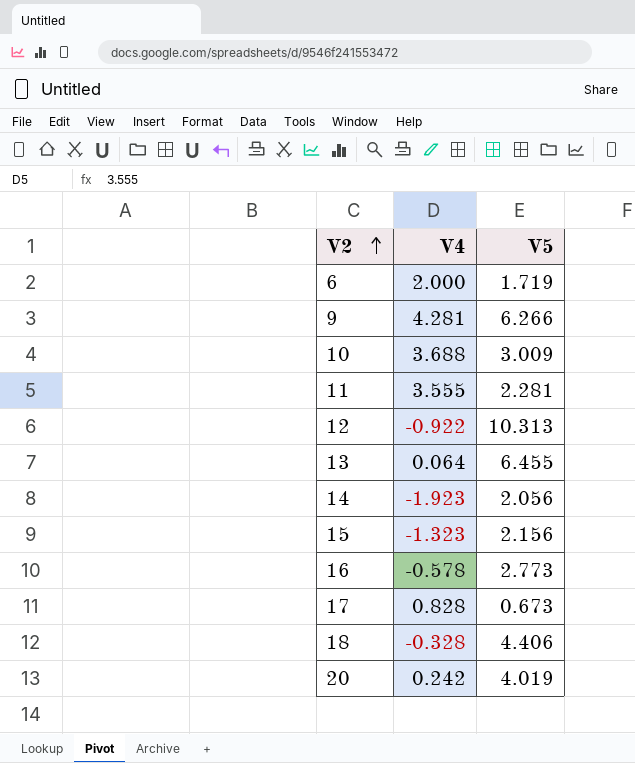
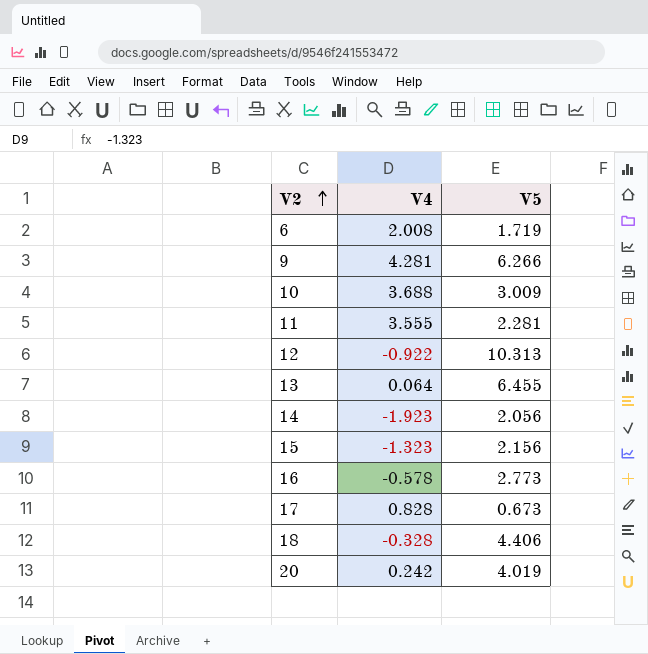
6 | V4: 2.000 -> 2.008

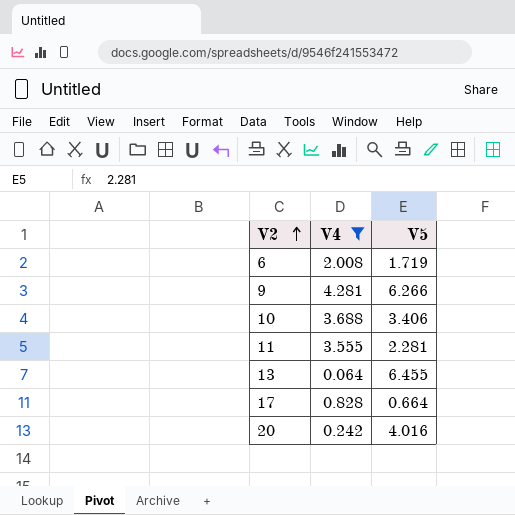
filter: none -> V4 >= 0.064
10 | V5: 3.009 -> 3.406
17 | V5: 0.673 -> 0.664
20 | V5: 4.019 -> 4.016

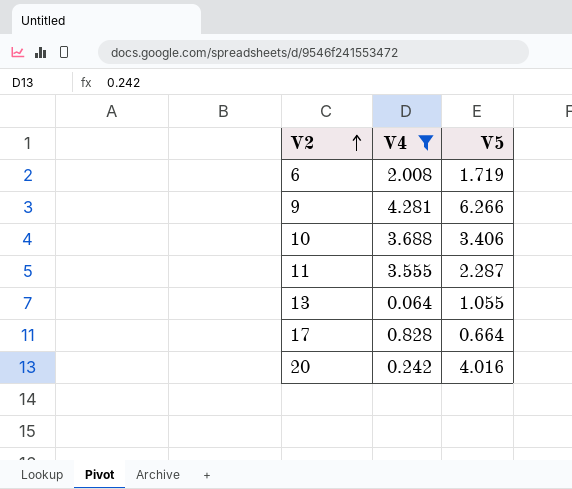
11 | V5: 2.281 -> 2.287
13 | V5: 6.455 -> 1.055

